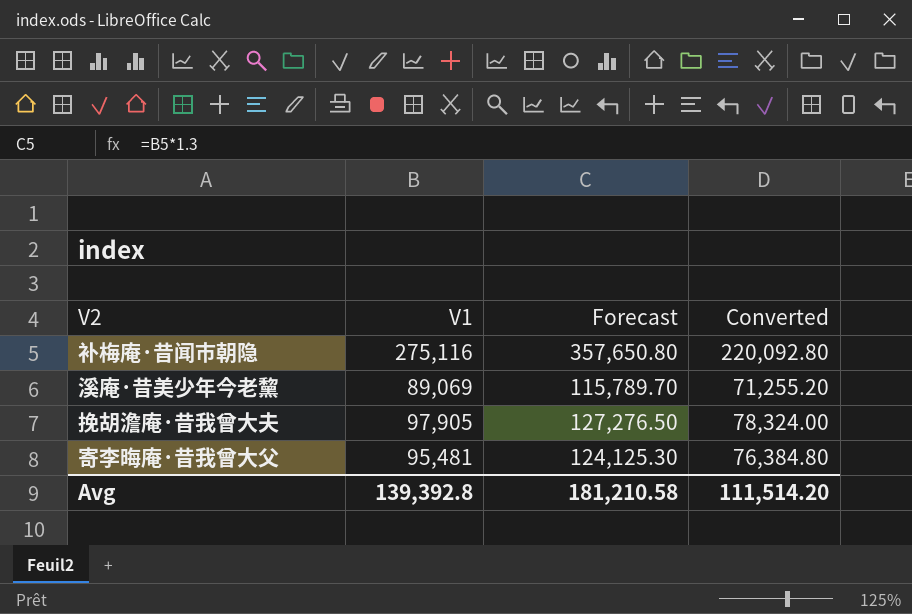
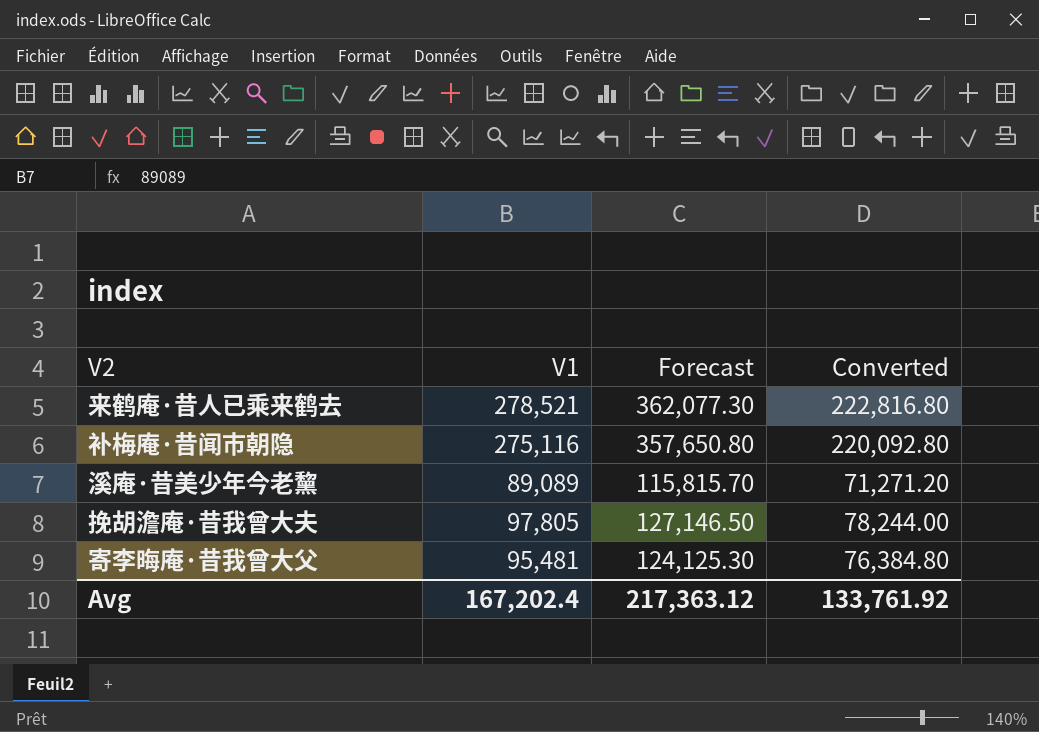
row 来鹤庵·昔人已乘来鹤去: none -> 278,521 | 362,077.30 | 222,816.80
溪庵·昔美少年今老黧 | V1: 89,069 -> 89,089
溪庵·昔美少年今老黧 | Forecast: 115,789.70 -> 115,815.70
溪庵·昔美少年今老黧 | Converted: 71,255.20 -> 71,271.20
挽胡澹庵·昔我曾大夫 | V1: 97,905 -> 97,805
挽胡澹庵·昔我曾大夫 | Forecast: 127,276.50 -> 127,146.50
挽胡澹庵·昔我曾大夫 | Converted: 78,324.00 -> 78,244.00
Avg | V1: 139,392.8 -> 167,202.4
Avg | Forecast: 181,210.58 -> 217,363.12
Avg | Converted: 111,514.20 -> 133,761.92

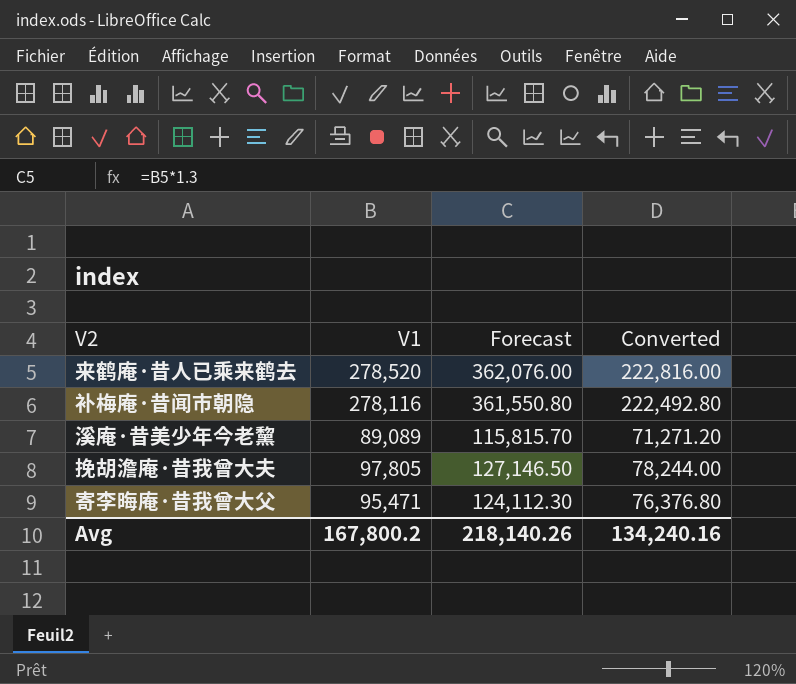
来鹤庵·昔人已乘来鹤去 | V1: 278,521 -> 278,520
来鹤庵·昔人已乘来鹤去 | Forecast: 362,077.30 -> 362,076.00
来鹤庵·昔人已乘来鹤去 | Converted: 222,816.80 -> 222,816.00
补梅庵·昔闻市朝隐 | V1: 275,116 -> 278,116
补梅庵·昔闻市朝隐 | Forecast: 357,650.80 -> 361,550.80
补梅庵·昔闻市朝隐 | Converted: 220,092.80 -> 222,492.80
寄李晦庵·昔我曾大父 | V1: 95,481 -> 95,471
寄李晦庵·昔我曾大父 | Forecast: 124,125.30 -> 124,112.30
寄李晦庵·昔我曾大父 | Converted: 76,384.80 -> 76,376.80
Avg | V1: 167,202.4 -> 167,800.2
Avg | Forecast: 217,363.12 -> 218,140.26
Avg | Converted: 133,761.92 -> 134,240.16

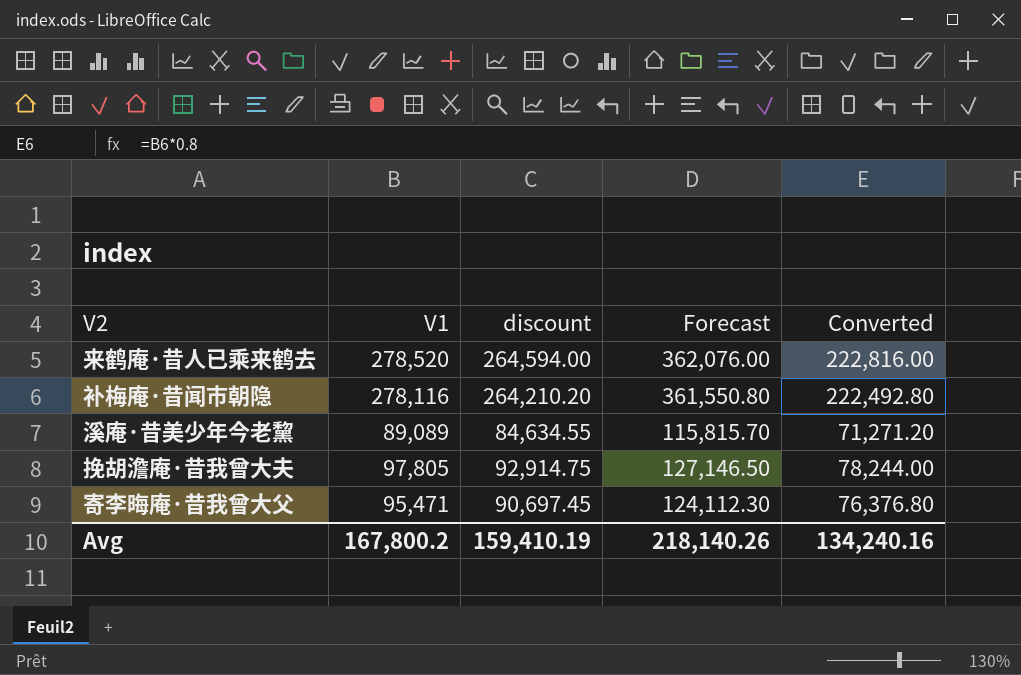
column discount | formula: none -> [V1] * 0.95

